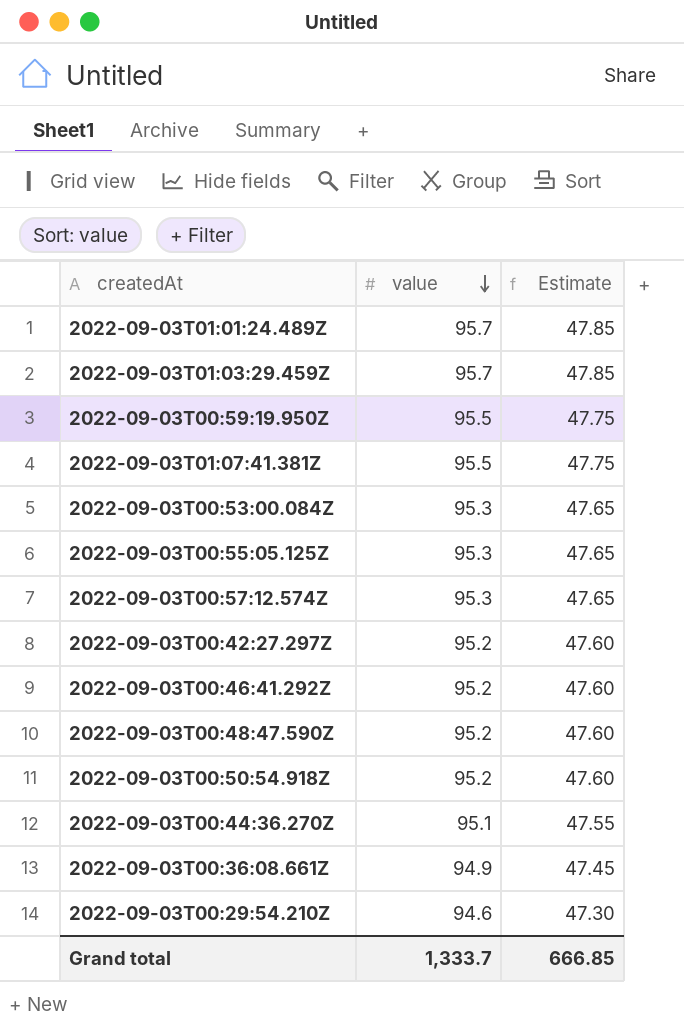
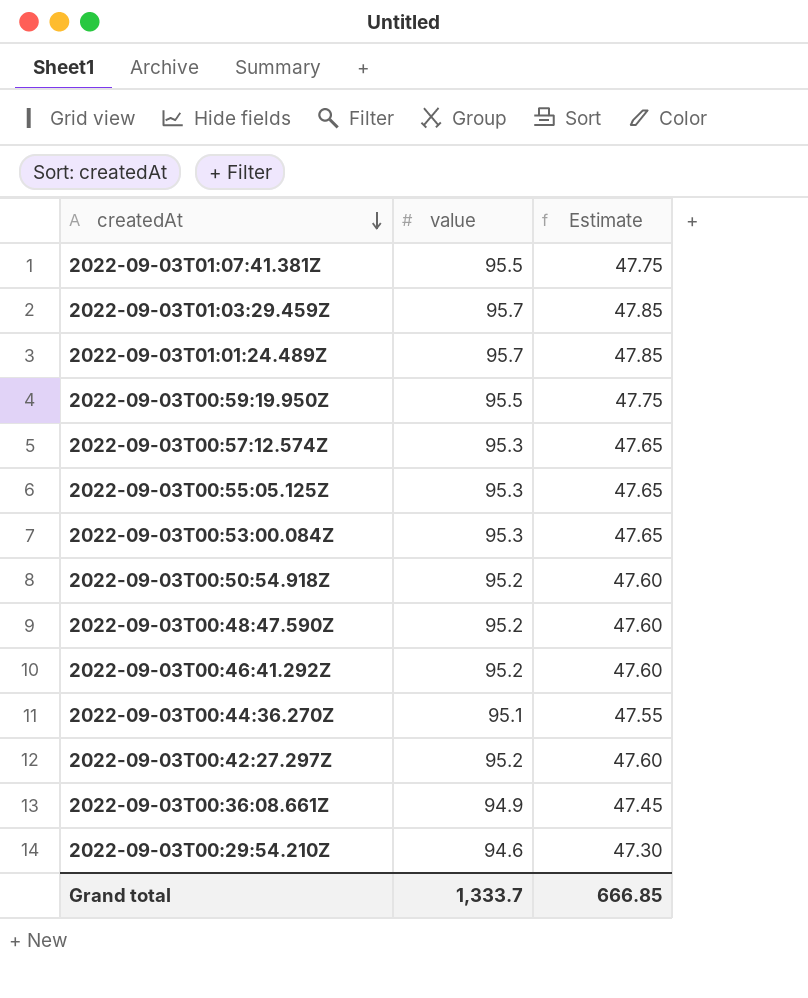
row order: value descending -> createdAt descending

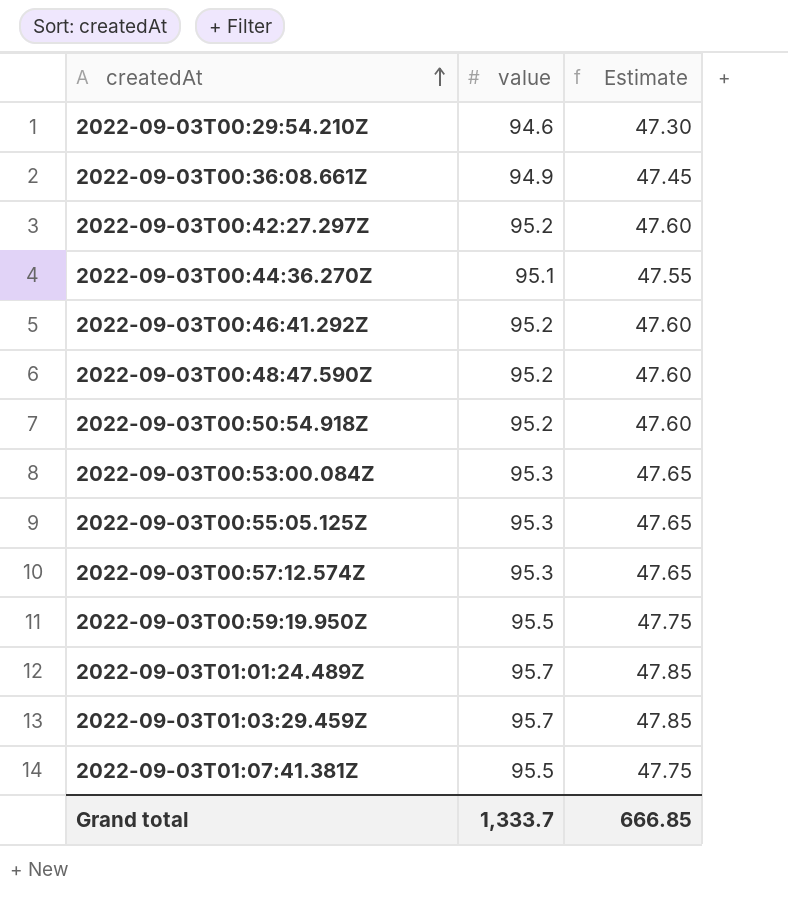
row order: createdAt descending -> createdAt ascending

